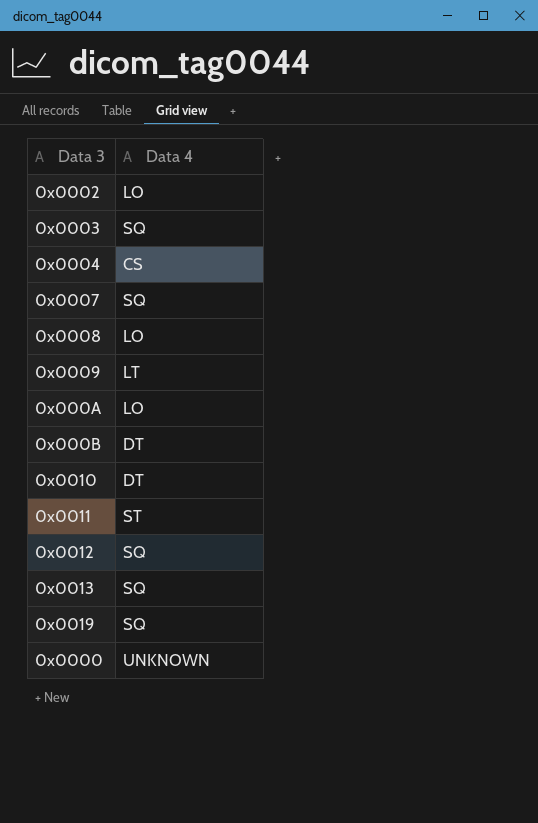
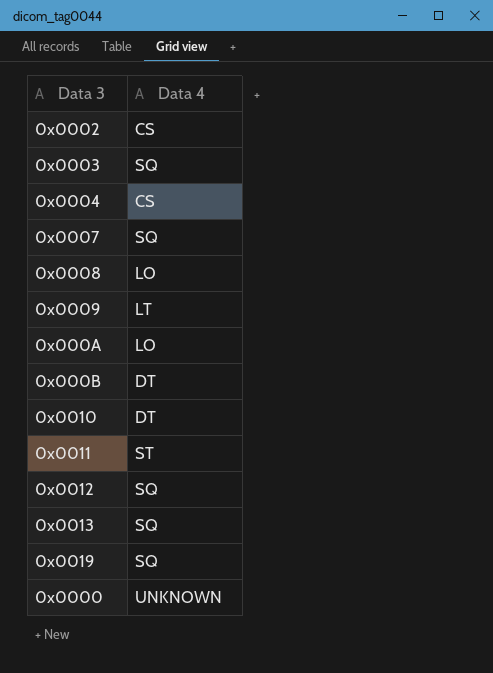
0x0002 | Data 4: LO -> CS

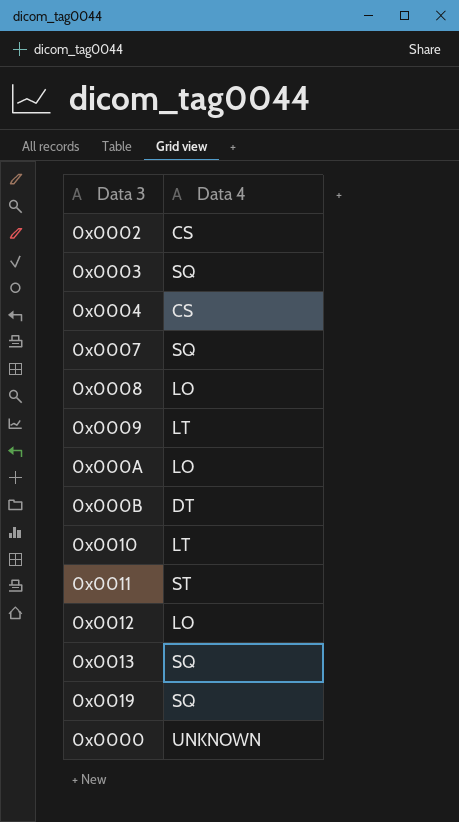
0x0010 | Data 4: DT -> LT
0x0012 | Data 4: SQ -> LO

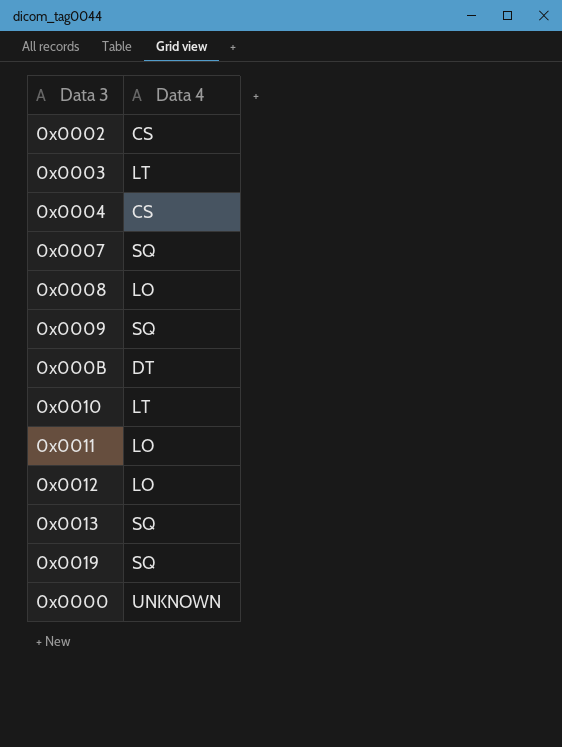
row 0x000A: LO -> none
0x0003 | Data 4: SQ -> LT
0x0009 | Data 4: LT -> SQ
0x0011 | Data 4: ST -> LO

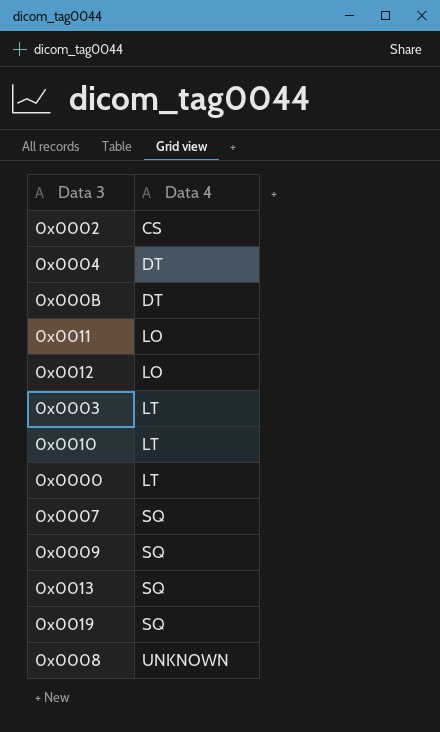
row order: none -> Data 4 ascending
0x0004 | Data 4: CS -> DT
0x0000 | Data 4: UNKNOWN -> LT
0x0008 | Data 4: LO -> UNKNOWN

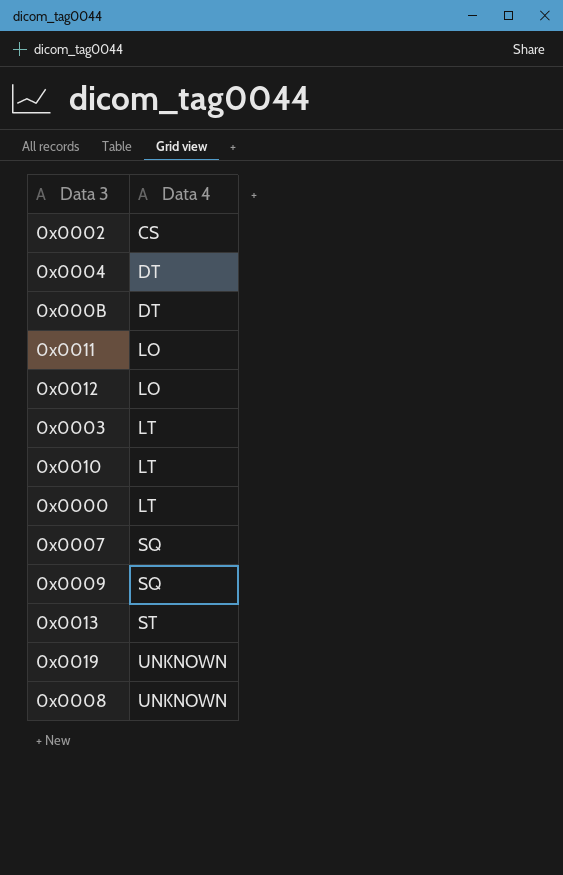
0x0013 | Data 4: SQ -> ST
0x0019 | Data 4: SQ -> UNKNOWN

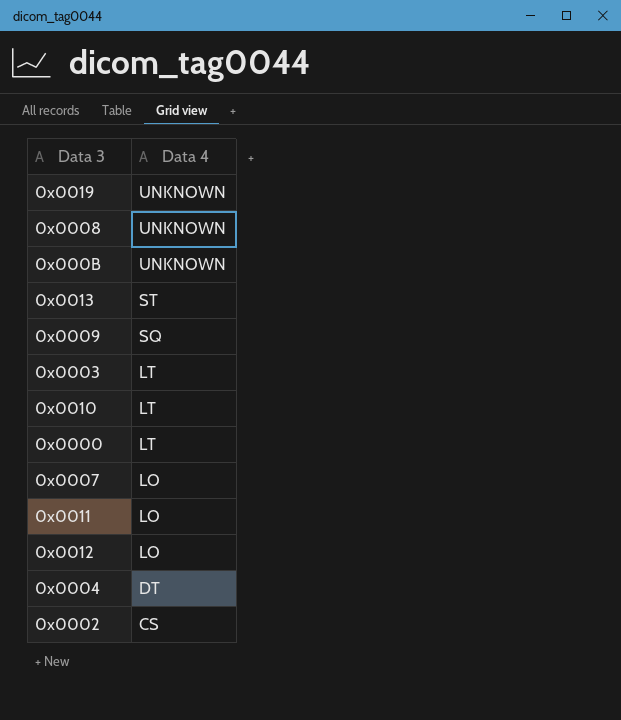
row order: Data 4 ascending -> Data 4 descending
0x000B | Data 4: DT -> UNKNOWN
0x0007 | Data 4: SQ -> LO

